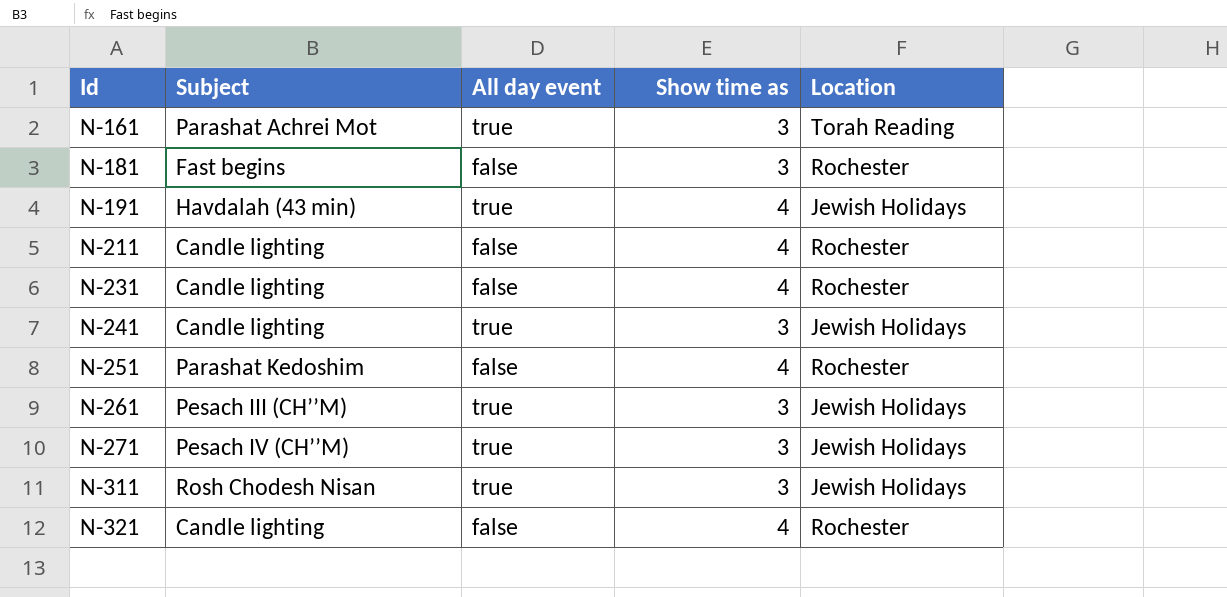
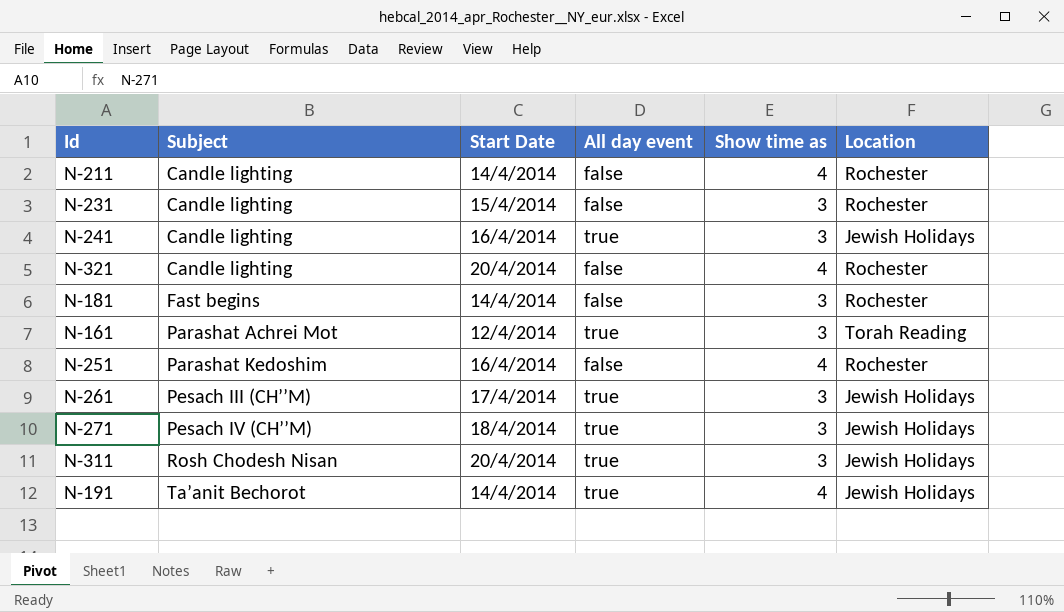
row order: Id ascending -> Subject ascending
column Start Date | position: none -> 3
N-231 | Show time as: 4 -> 3
N-191 | Subject: Havdalah (43 min) -> Ta’anit Bechorot

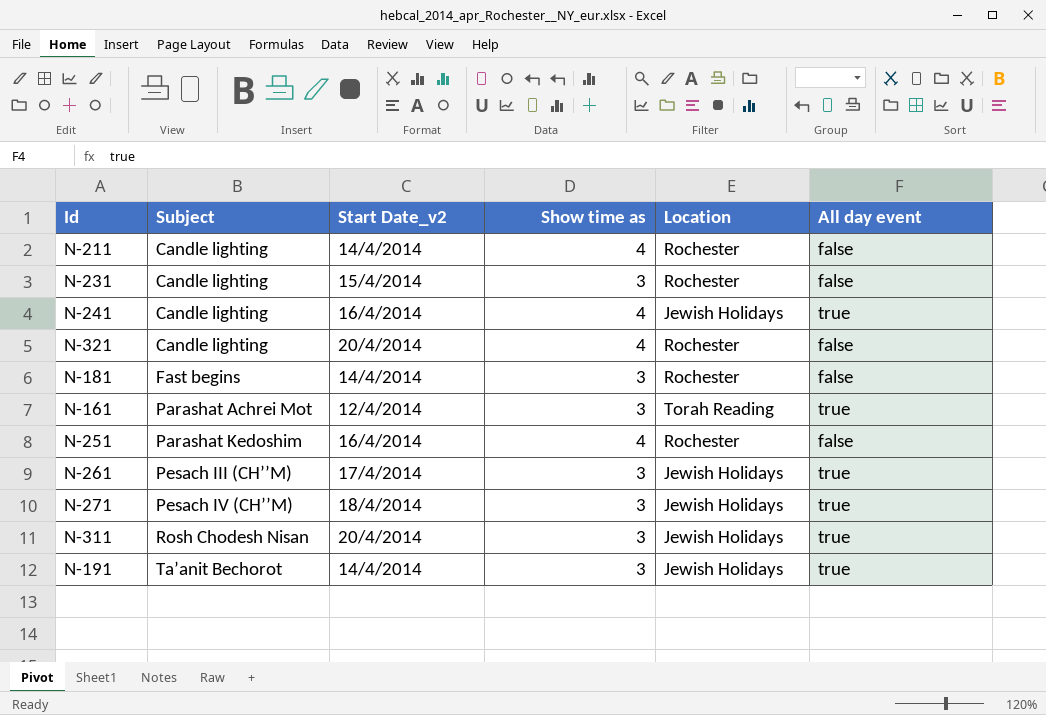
column name: Start Date -> Start Date_v2
column All day event | position: 4 -> 6
N-241 | Show time as: 3 -> 4
N-191 | Show time as: 4 -> 3

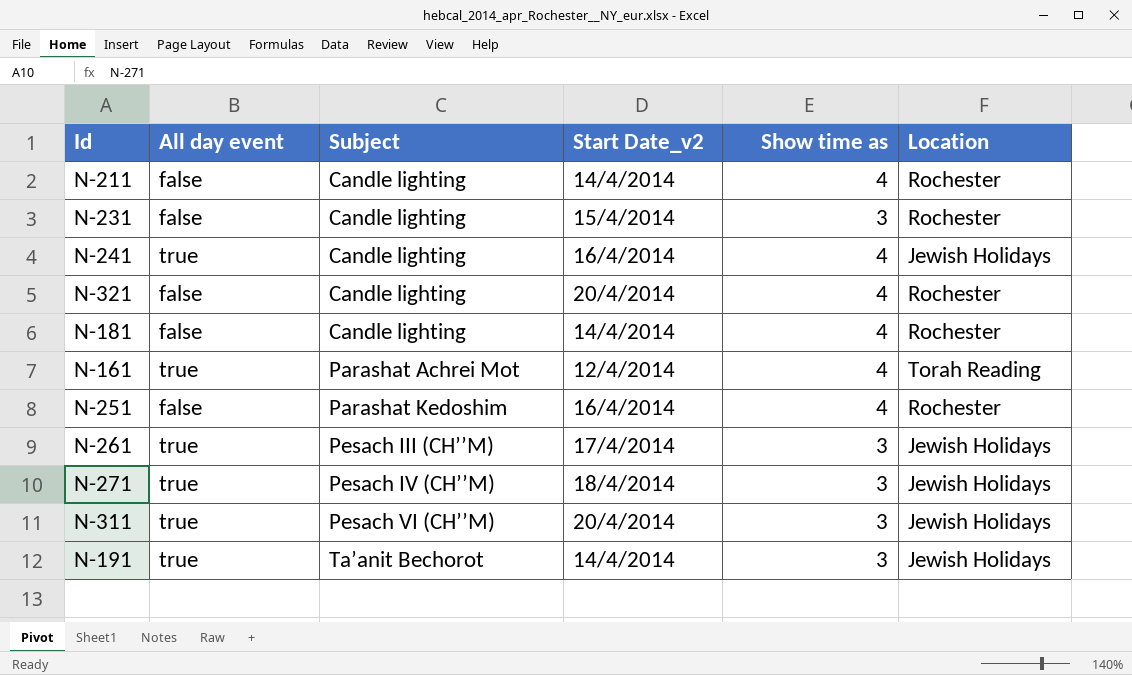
column All day event | position: 6 -> 2
N-181 | Subject: Fast begins -> Candle lighting
N-181 | Show time as: 3 -> 4
N-161 | Show time as: 3 -> 4
N-311 | Subject: Rosh Chodesh Nisan -> Pesach VI (CH’’M)

